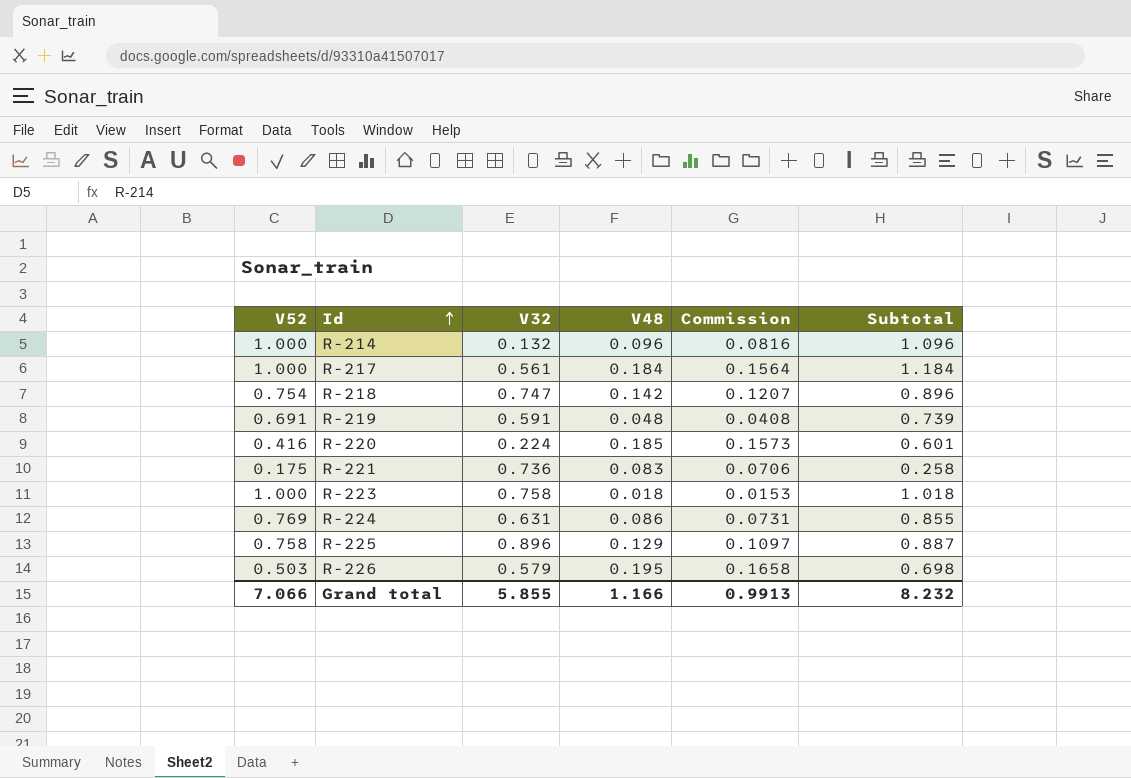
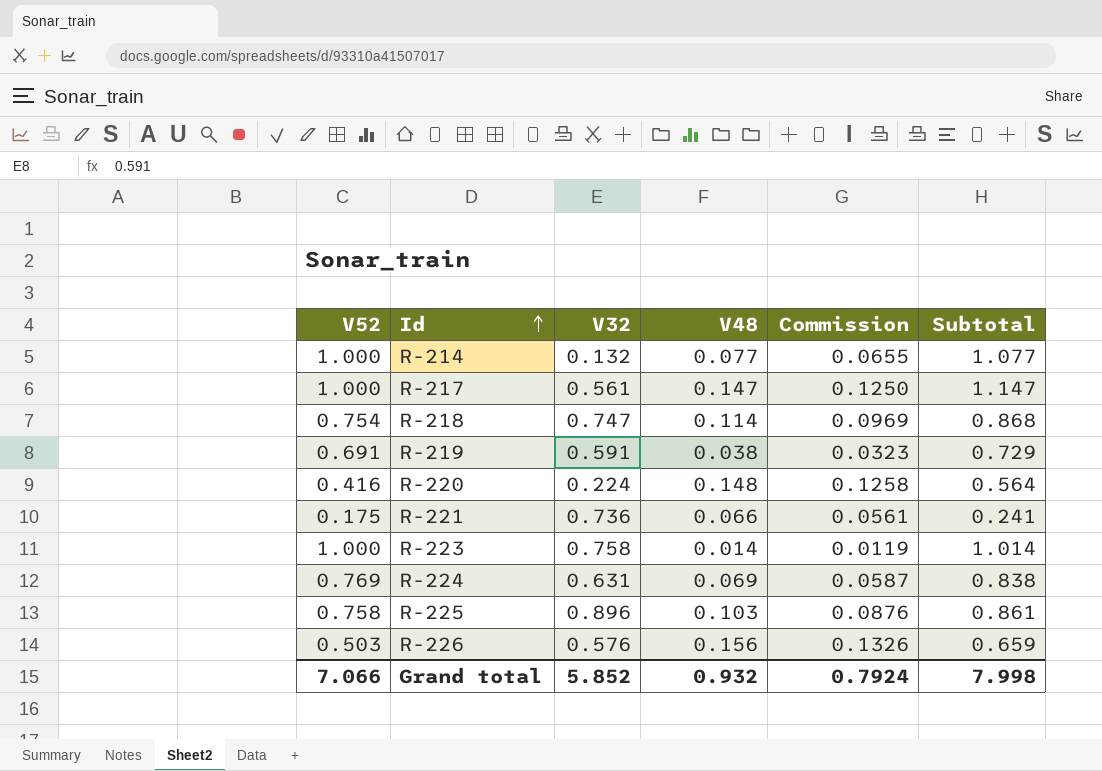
R-214 | V48: 0.096 -> 0.077
R-214 | Commission: 0.0816 -> 0.0655
R-214 | Subtotal: 1.096 -> 1.077
R-217 | V48: 0.184 -> 0.147
R-217 | Commission: 0.1564 -> 0.1250
R-217 | Subtotal: 1.184 -> 1.147
R-218 | V48: 0.142 -> 0.114
R-218 | Commission: 0.1207 -> 0.0969
R-218 | Subtotal: 0.896 -> 0.868
R-219 | V48: 0.048 -> 0.038
R-219 | Commission: 0.0408 -> 0.0323
R-219 | Subtotal: 0.739 -> 0.729
R-220 | V48: 0.185 -> 0.148
R-220 | Commission: 0.1573 -> 0.1258
R-220 | Subtotal: 0.601 -> 0.564
R-221 | V48: 0.083 -> 0.066
R-221 | Commission: 0.0706 -> 0.0561
R-221 | Subtotal: 0.258 -> 0.241
R-223 | V48: 0.018 -> 0.014
R-223 | Commission: 0.0153 -> 0.0119
R-223 | Subtotal: 1.018 -> 1.014
R-224 | V48: 0.086 -> 0.069
R-224 | Commission: 0.0731 -> 0.0587
R-224 | Subtotal: 0.855 -> 0.838
R-225 | V48: 0.129 -> 0.103
R-225 | Commission: 0.1097 -> 0.0876
R-225 | Subtotal: 0.887 -> 0.861
R-226 | V32: 0.579 -> 0.576
R-226 | V48: 0.195 -> 0.156
R-226 | Commission: 0.1658 -> 0.1326
R-226 | Subtotal: 0.698 -> 0.659
Grand total | V32: 5.855 -> 5.852
Grand total | V48: 1.166 -> 0.932
Grand total | Commission: 0.9913 -> 0.7924
Grand total | Subtotal: 8.232 -> 7.998

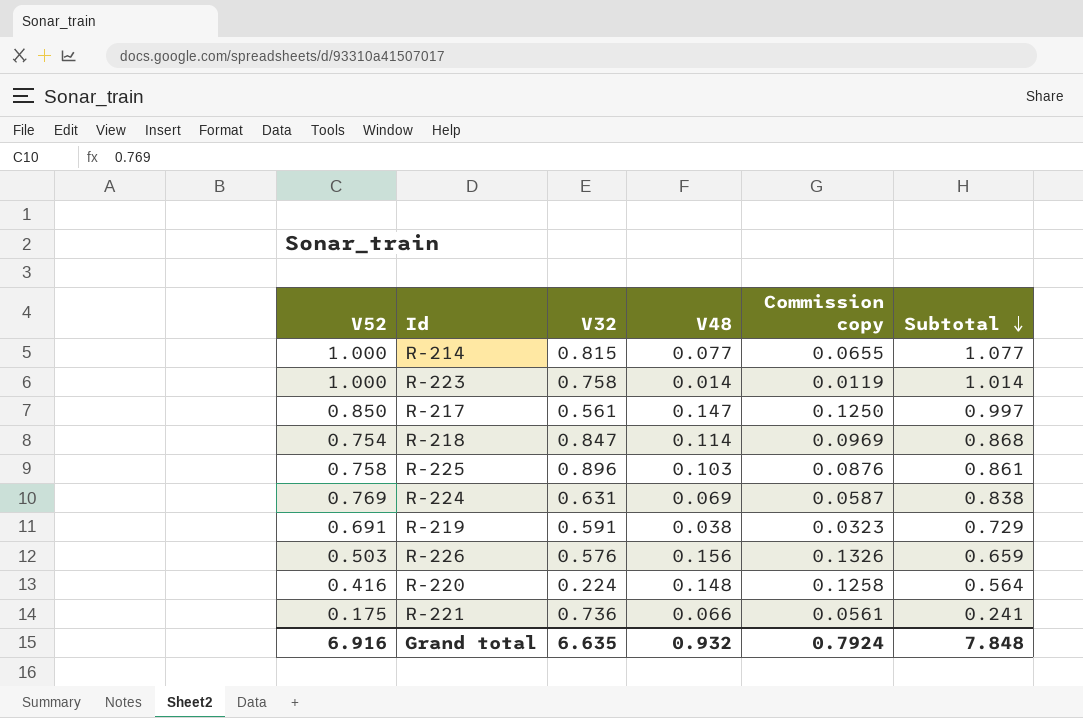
row order: Id ascending -> Subtotal descending
column name: Commission -> Commission copy
R-214 | V32: 0.132 -> 0.815
R-217 | V52: 1.000 -> 0.850
R-217 | Subtotal: 1.147 -> 0.997
R-218 | V32: 0.747 -> 0.847
Grand total | V52: 7.066 -> 6.916
Grand total | V32: 5.852 -> 6.635
Grand total | Subtotal: 7.998 -> 7.848

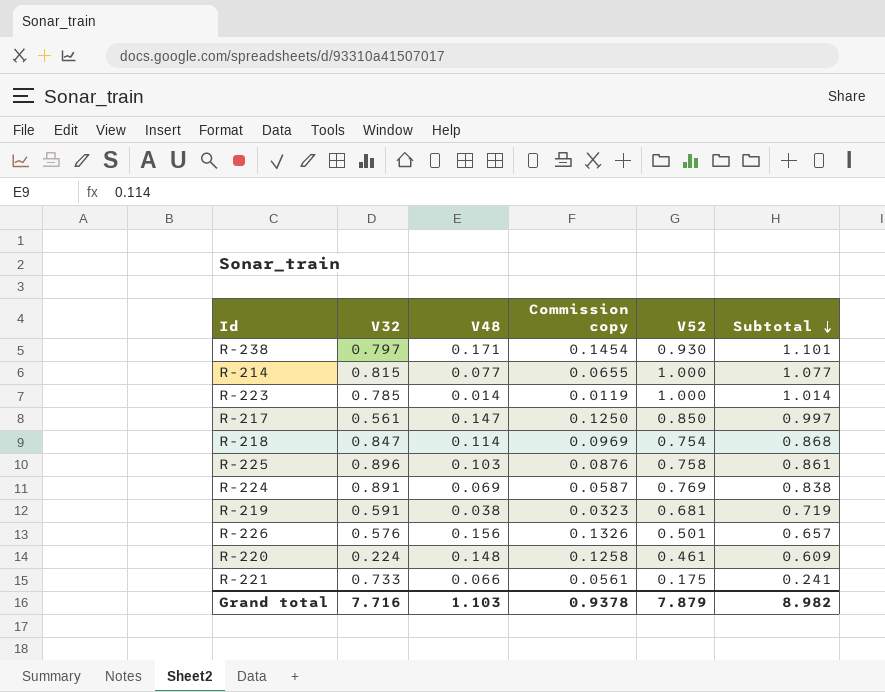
column V52 | position: 1 -> 5
row R-238: none -> 0.797 | 0.171 | 0.1454 | 0.930 | 1.101
R-223 | V32: 0.758 -> 0.785
R-224 | V32: 0.631 -> 0.891
R-219 | V52: 0.691 -> 0.681
R-219 | Subtotal: 0.729 -> 0.719
R-226 | V52: 0.503 -> 0.501
R-226 | Subtotal: 0.659 -> 0.657
R-220 | V52: 0.416 -> 0.461
R-220 | Subtotal: 0.564 -> 0.609
R-221 | V32: 0.736 -> 0.733
Grand total | V32: 6.635 -> 7.716
Grand total | V48: 0.932 -> 1.103
Grand total | Commission copy: 0.7924 -> 0.9378
Grand total | V52: 6.916 -> 7.879
Grand total | Subtotal: 7.848 -> 8.982

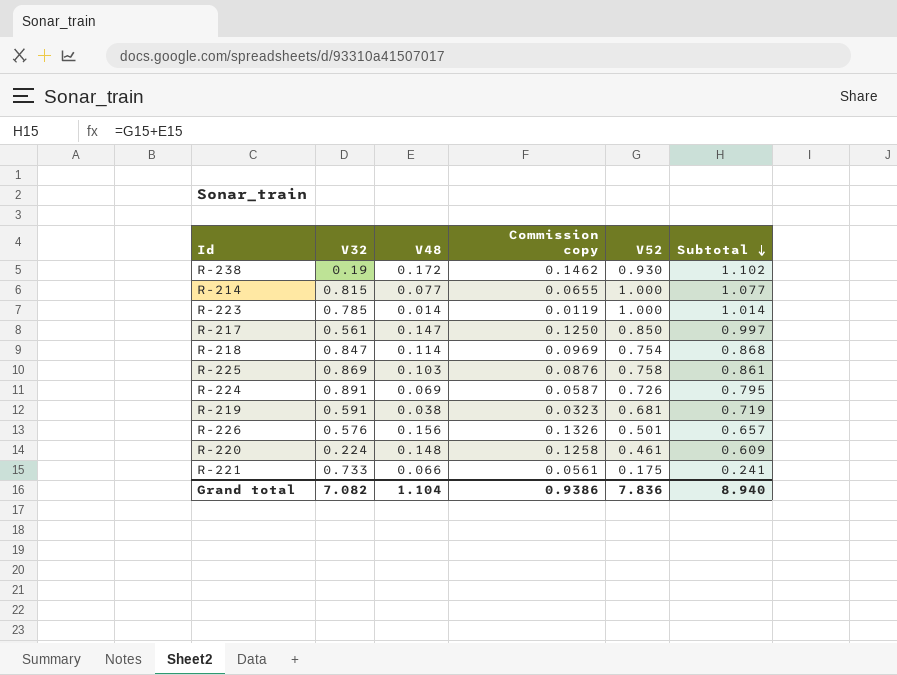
R-238 | V32: 0.797 -> 0.19
R-238 | V48: 0.171 -> 0.172
R-238 | Commission copy: 0.1454 -> 0.1462
R-238 | Subtotal: 1.101 -> 1.102
R-225 | V32: 0.896 -> 0.869
R-224 | V52: 0.769 -> 0.726
R-224 | Subtotal: 0.838 -> 0.795
Grand total | V32: 7.716 -> 7.082
Grand total | V48: 1.103 -> 1.104
Grand total | Commission copy: 0.9378 -> 0.9386
Grand total | V52: 7.879 -> 7.836
Grand total | Subtotal: 8.982 -> 8.940

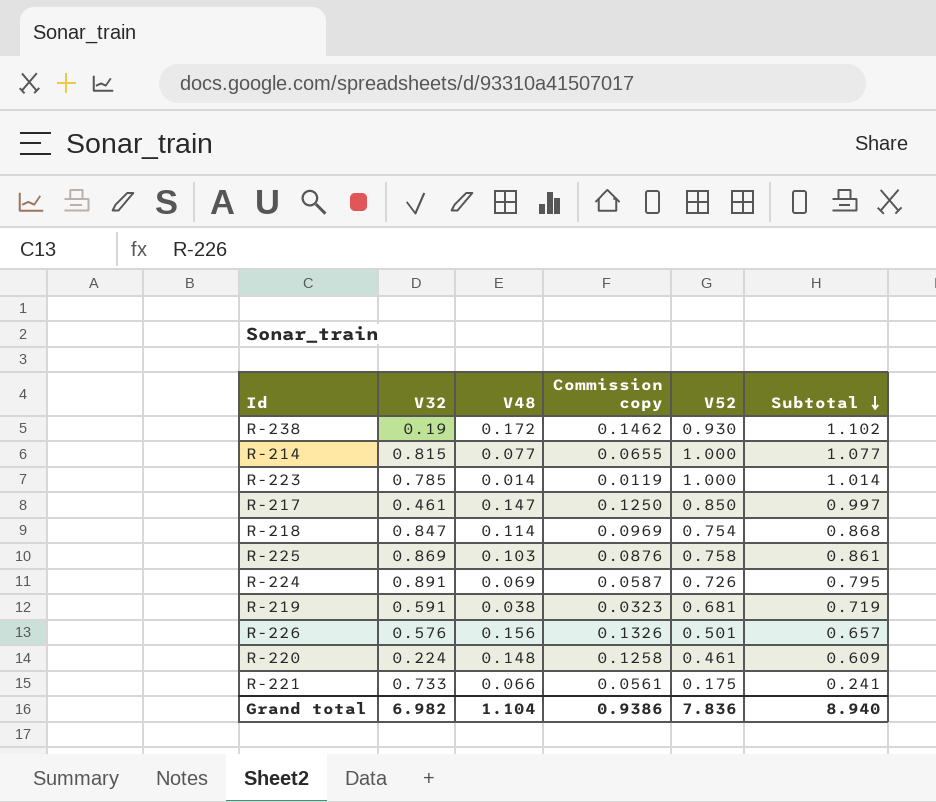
R-217 | V32: 0.561 -> 0.461
Grand total | V32: 7.082 -> 6.982

